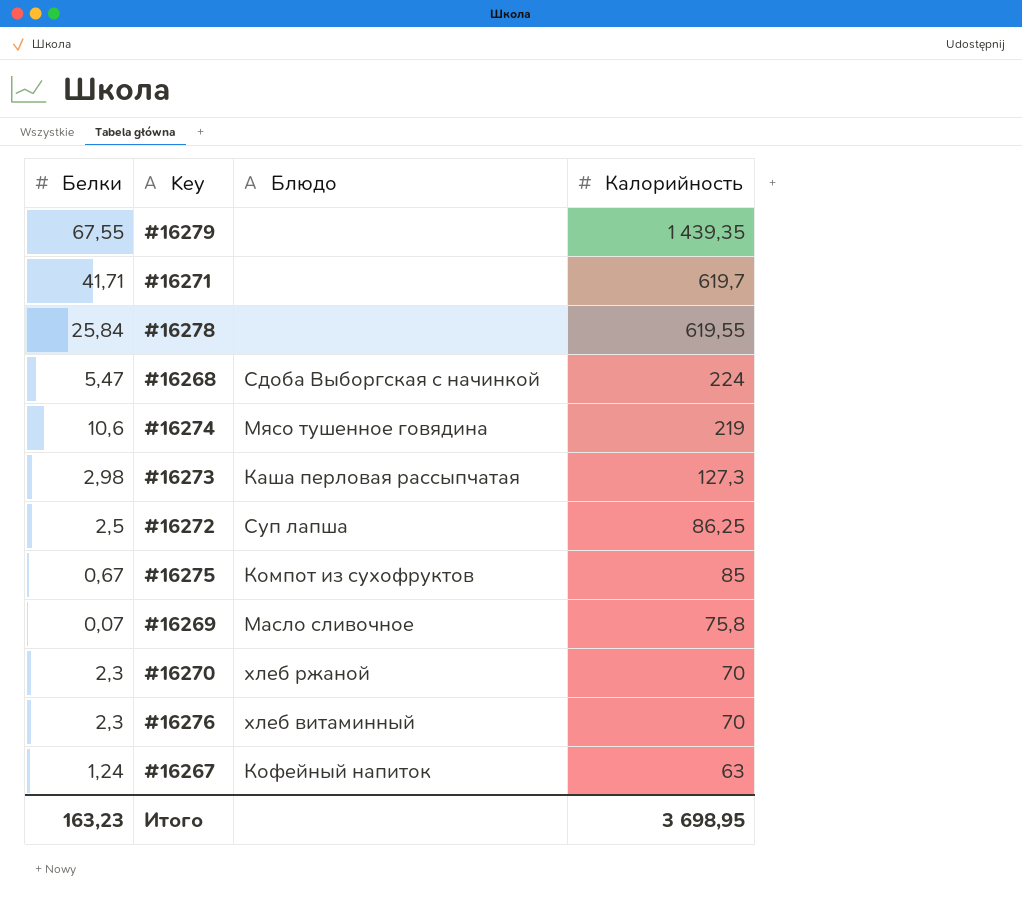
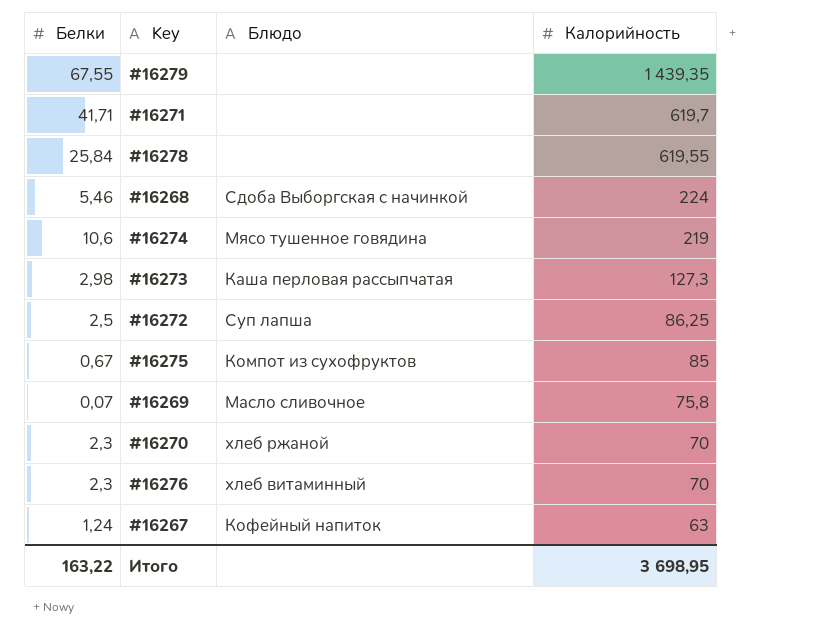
#16268 | Белки: 5,47 -> 5,46
Итого | Белки: 163,23 -> 163,22

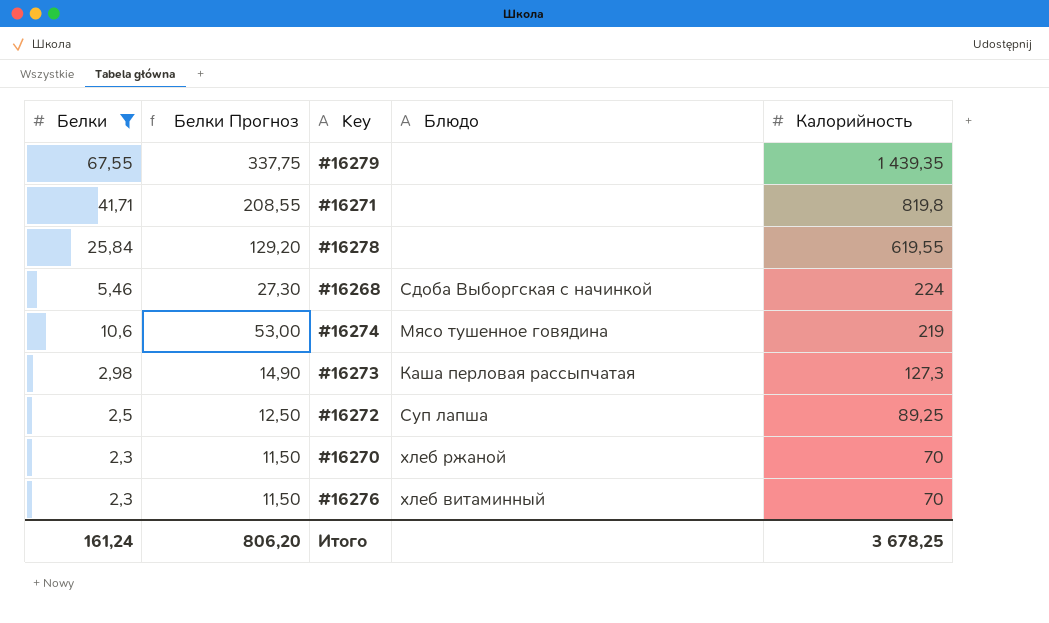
filter: none -> Белки >= 2,3
column Белки Прогноз | formula: none -> [Белки] * 5
#16271 | Калорийность: 619,7 -> 819,8
#16272 | Калорийность: 86,25 -> 89,25
Итого | Белки: 163,22 -> 161,24
Итого | Калорийность: 3 698,95 -> 3 678,25

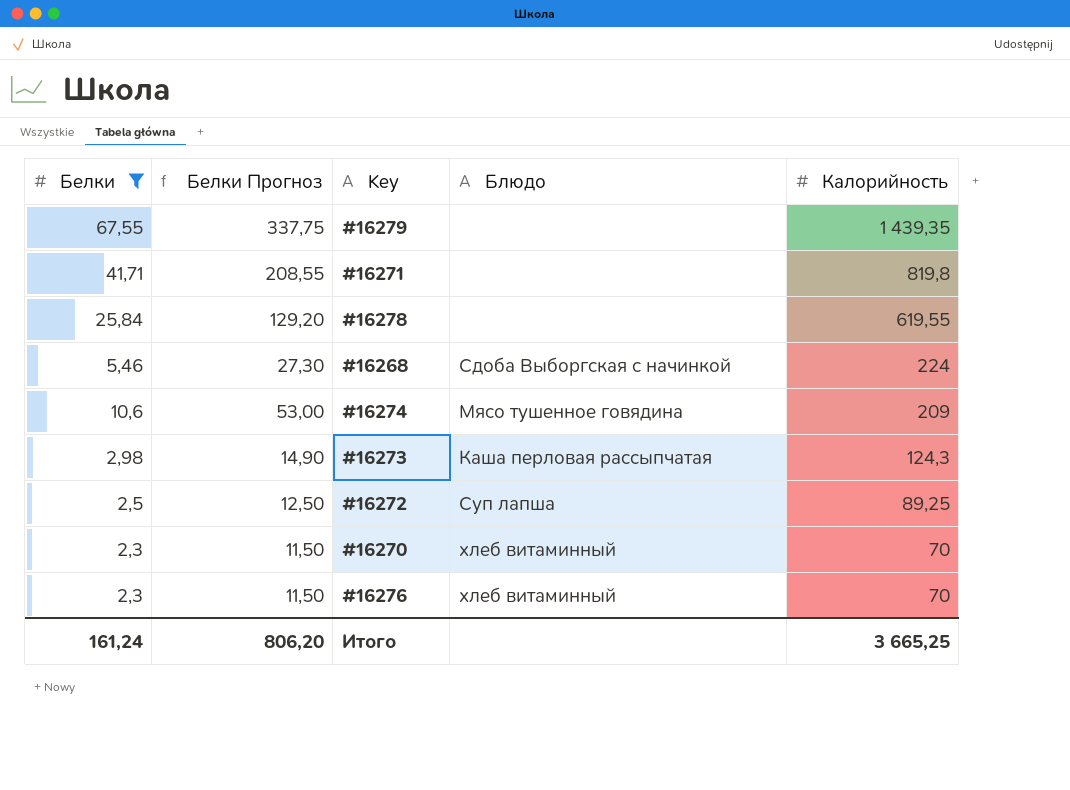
#16274 | Калорийность: 219 -> 209
#16273 | Калорийность: 127,3 -> 124,3
#16270 | Блюдо: хлеб ржаной -> хлеб витаминный
Итого | Калорийность: 3 678,25 -> 3 665,25

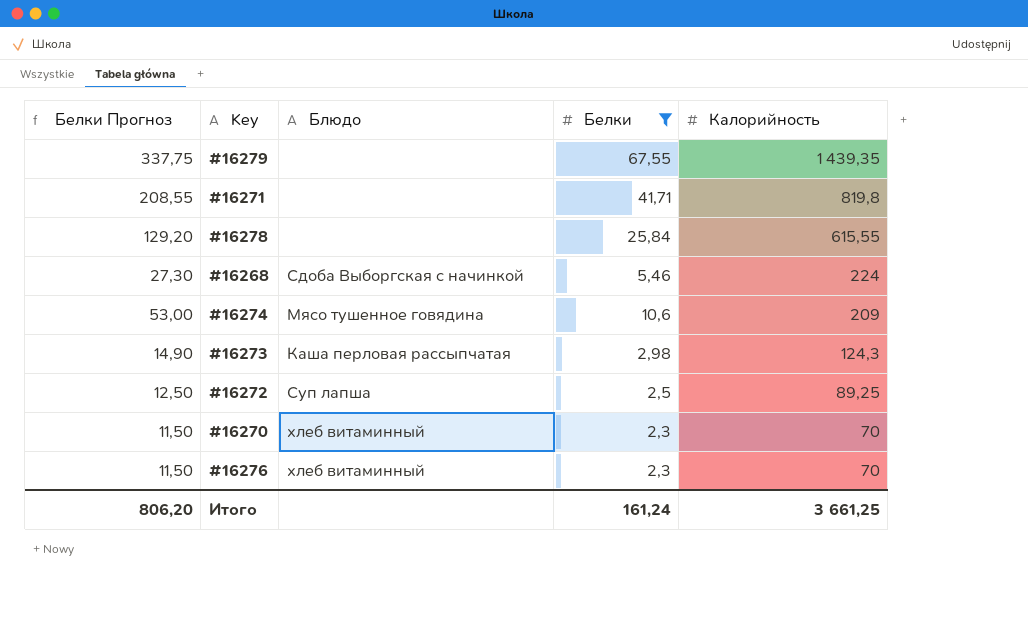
column Белки | position: 1 -> 4
#16278 | Калорийность: 619,55 -> 615,55
Итого | Калорийность: 3 665,25 -> 3 661,25

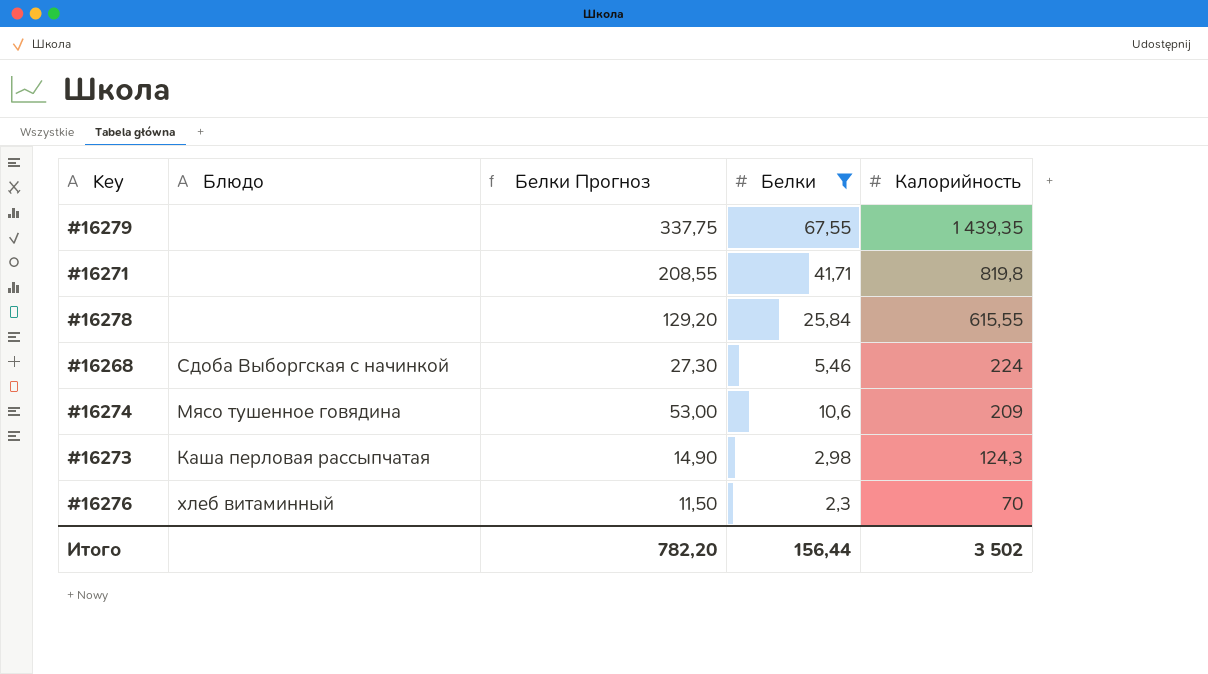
column Белки Прогноз | position: 1 -> 3
row #16272: 12,50 | Суп лапша | 2,5 | 89,25 -> none
row #16270: 11,50 | хлеб витаминный | 2,3 | 70 -> none
Итого | Белки Прогноз: 806,20 -> 782,20
Итого | Белки: 161,24 -> 156,44
Итого | Калорийность: 3 661,25 -> 3 502

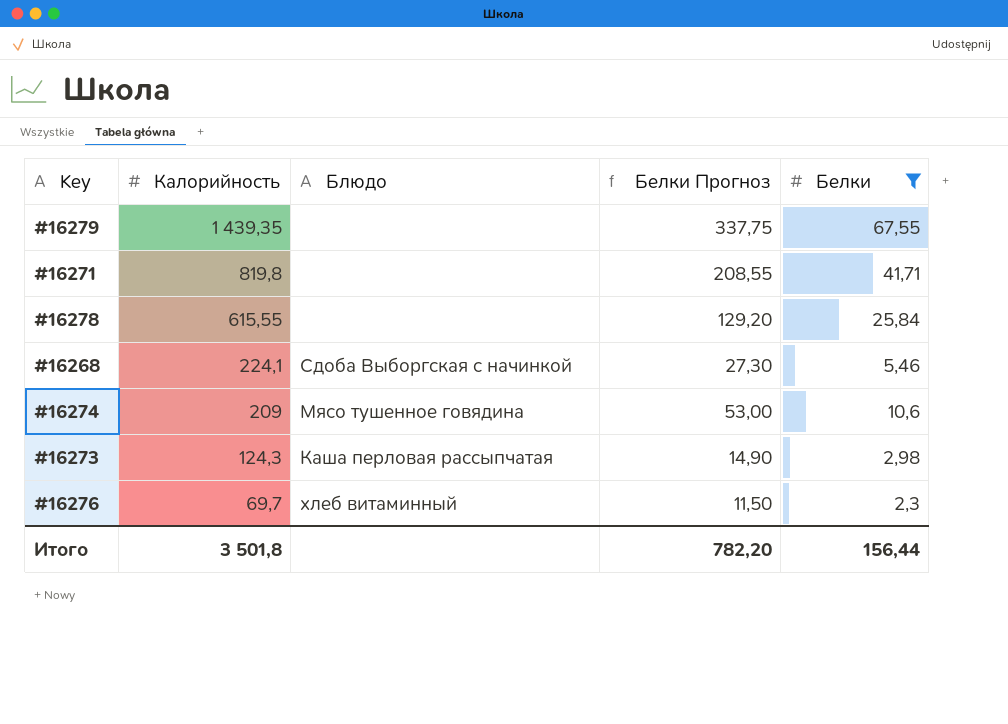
column Калорийность | position: 5 -> 2
#16268 | Калорийность: 224 -> 224,1
#16276 | Калорийность: 70 -> 69,7
Итого | Калорийность: 3 502 -> 3 501,8

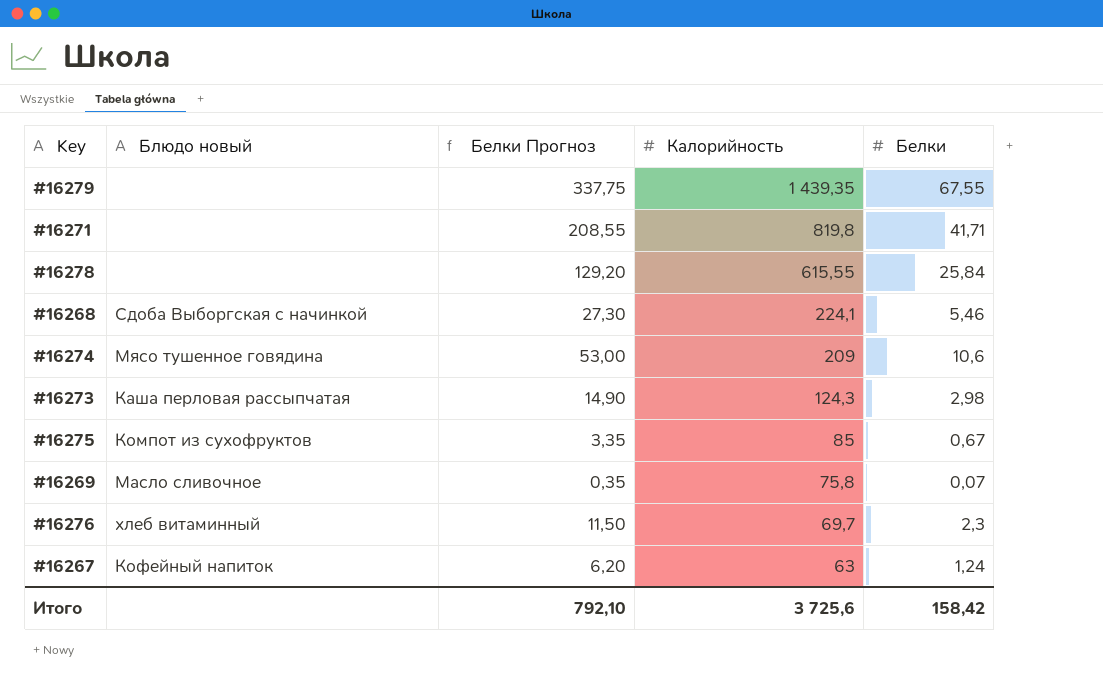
filter: Белки >= 2,3 -> none
column name: Блюдо -> Блюдо новый
column Калорийность | position: 2 -> 4
Итого | Белки Прогноз: 782,20 -> 792,10
Итого | Калорийность: 3 501,8 -> 3 725,6
Итого | Белки: 156,44 -> 158,42

